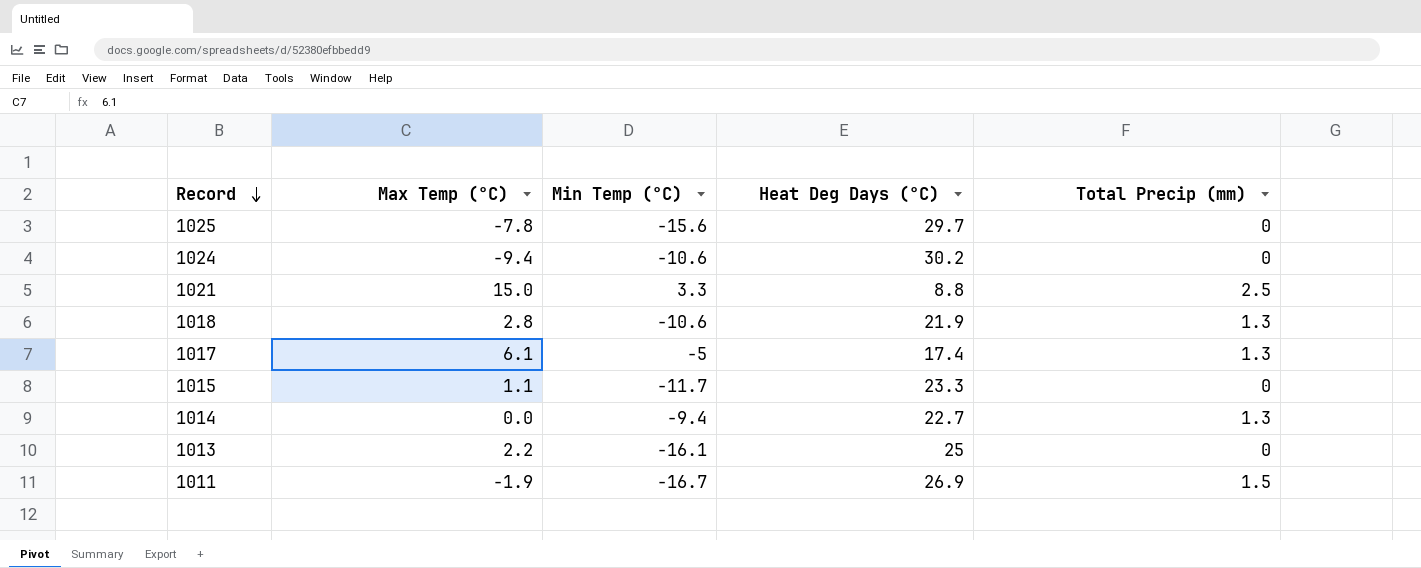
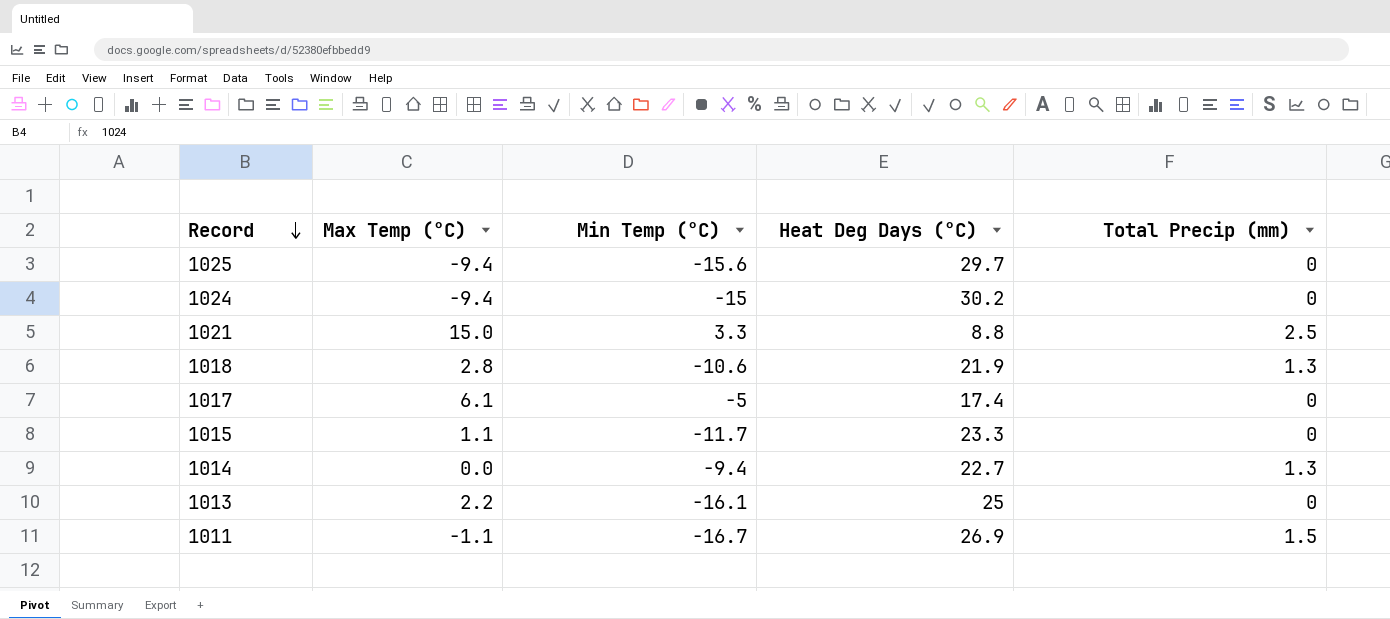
1025 | Max Temp (°C): -7.8 -> -9.4
1024 | Min Temp (°C): -10.6 -> -15
1017 | Total Precip (mm): 1.3 -> 0
1011 | Max Temp (°C): -1.9 -> -1.1

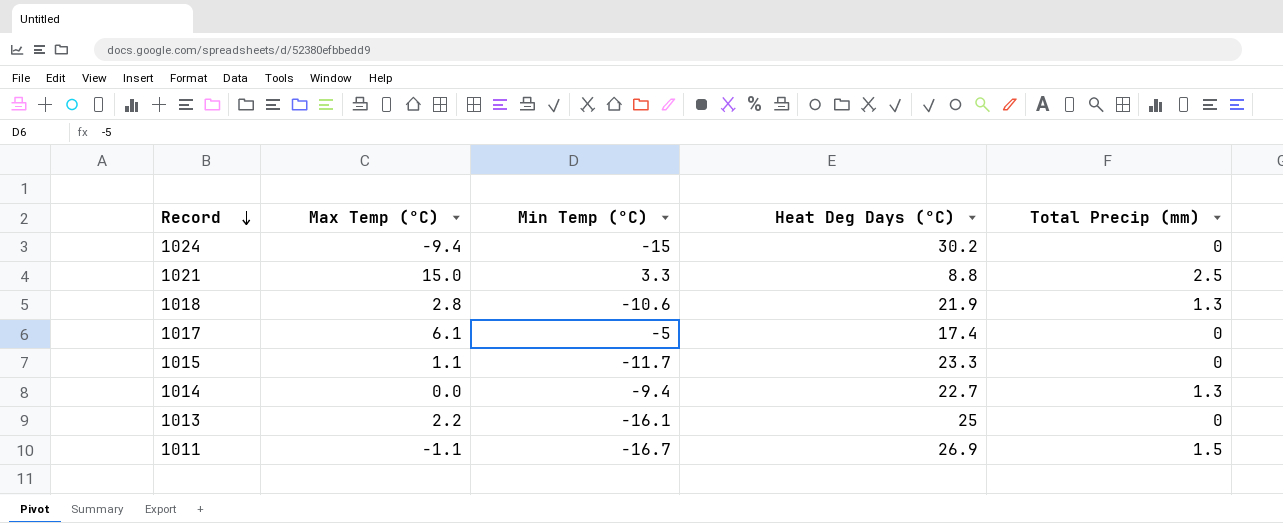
row 1025: -9.4 | -15.6 | 29.7 | 0 -> none

